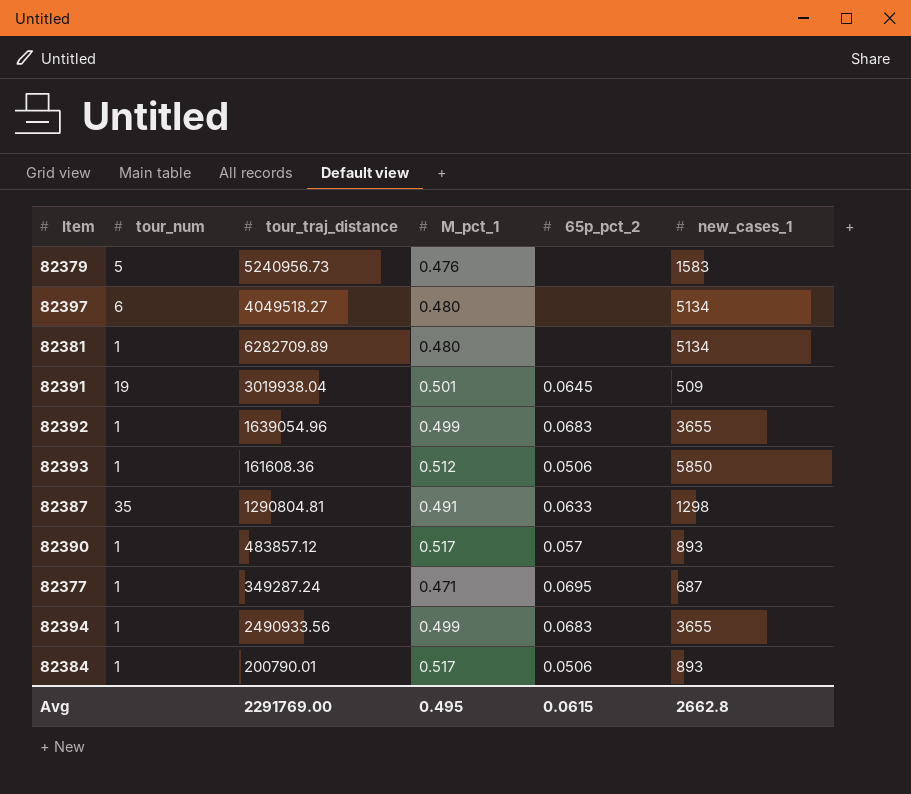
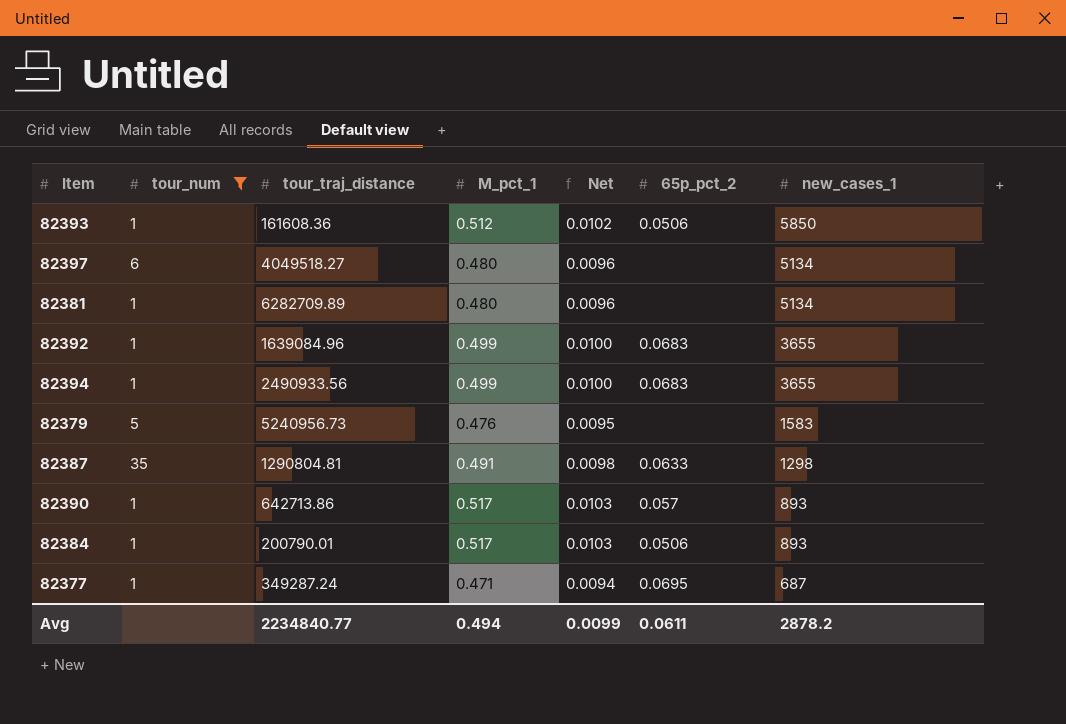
filter: none -> tour_num != 19
row order: none -> new_cases_1 descending
column Net | formula: none -> [M_pct_1] * 0.02
82392 | tour_traj_distance: 1639054.96 -> 1639084.96
82390 | tour_traj_distance: 483857.12 -> 642713.86
Avg | tour_traj_distance: 2291769.00 -> 2234840.77
Avg | M_pct_1: 0.495 -> 0.494
Avg | 65p_pct_2: 0.0615 -> 0.0611
Avg | new_cases_1: 2662.8 -> 2878.2

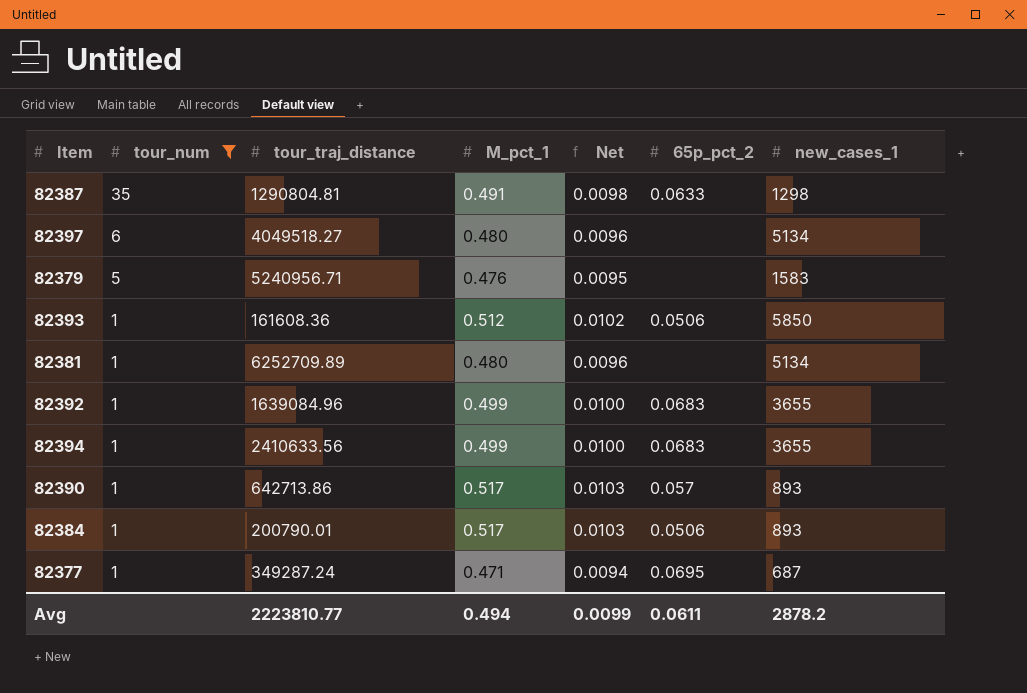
row order: new_cases_1 descending -> tour_num descending
82379 | tour_traj_distance: 5240956.73 -> 5240956.71
82381 | tour_traj_distance: 6282709.89 -> 6252709.89
82394 | tour_traj_distance: 2490933.56 -> 2410633.56
Avg | tour_traj_distance: 2234840.77 -> 2223810.77

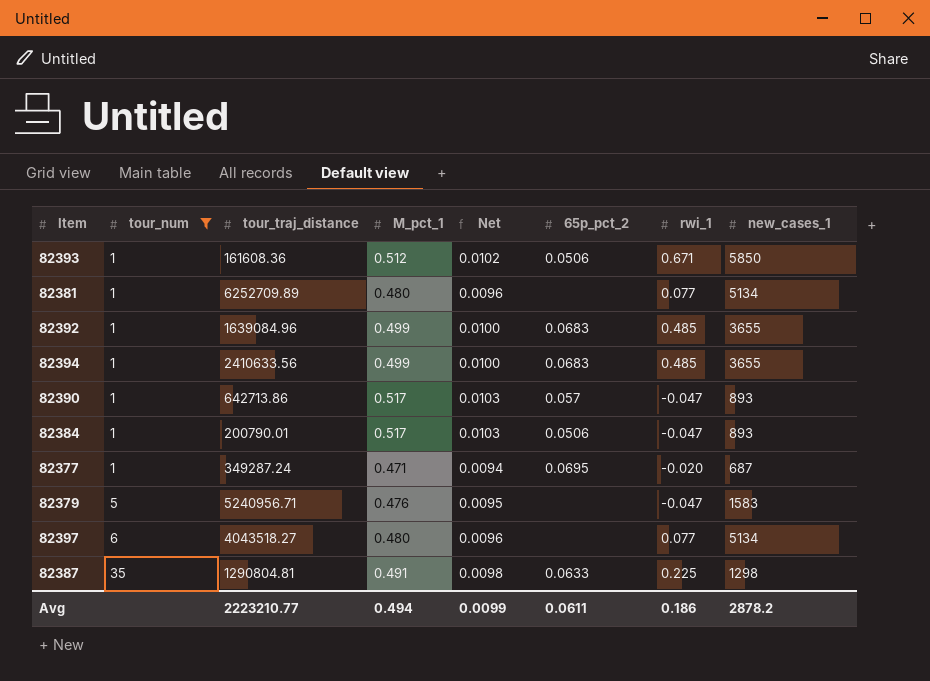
row order: tour_num descending -> tour_num ascending
column rwi_1 | position: none -> 7
82397 | tour_traj_distance: 4049518.27 -> 4043518.27
Avg | tour_traj_distance: 2223810.77 -> 2223210.77

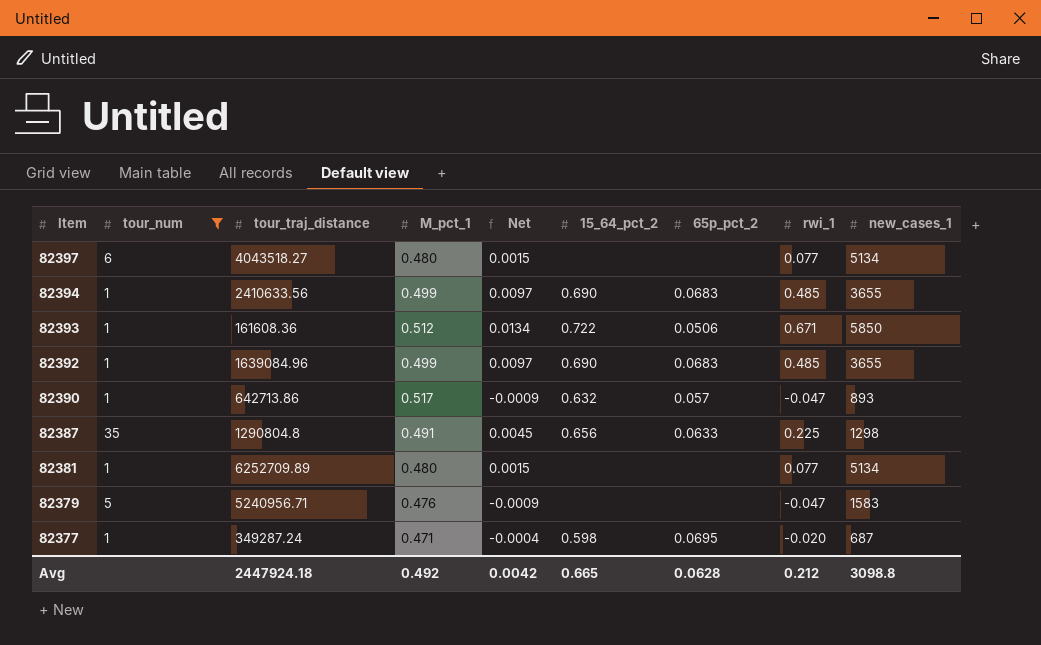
row order: tour_num ascending -> Item descending
column Net | formula: [M_pct_1] * 0.02 -> [rwi_1] * 0.02
column 15_64_pct_2 | position: none -> 6
row 82384: 1 | 200790.01 | 0.517 | 0.0103 | 0.0506 | -0.047 | 893 -> none
82387 | tour_traj_distance: 1290804.81 -> 1290804.8
Avg | tour_traj_distance: 2223210.77 -> 2447924.18
Avg | M_pct_1: 0.494 -> 0.492
Avg | Net: 0.0099 -> 0.0042
Avg | 65p_pct_2: 0.0611 -> 0.0628
Avg | rwi_1: 0.186 -> 0.212
Avg | new_cases_1: 2878.2 -> 3098.8

